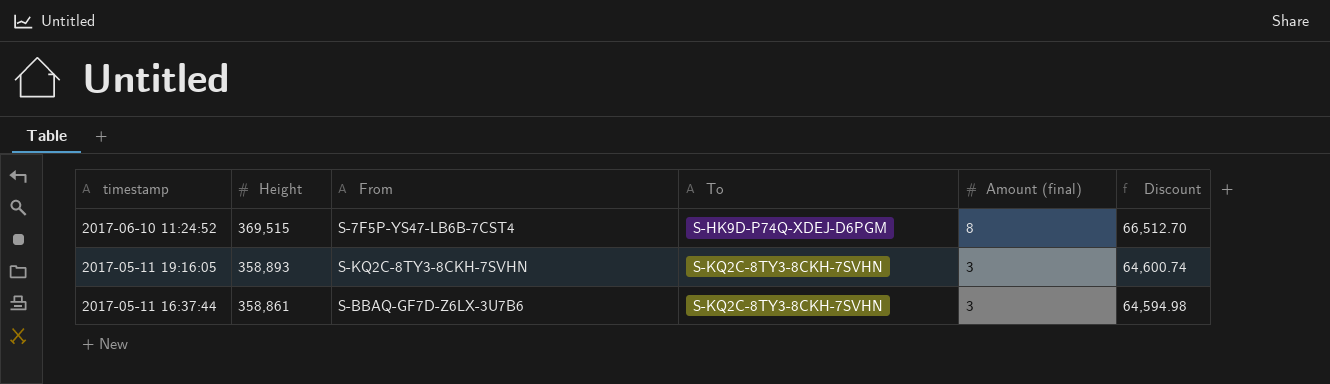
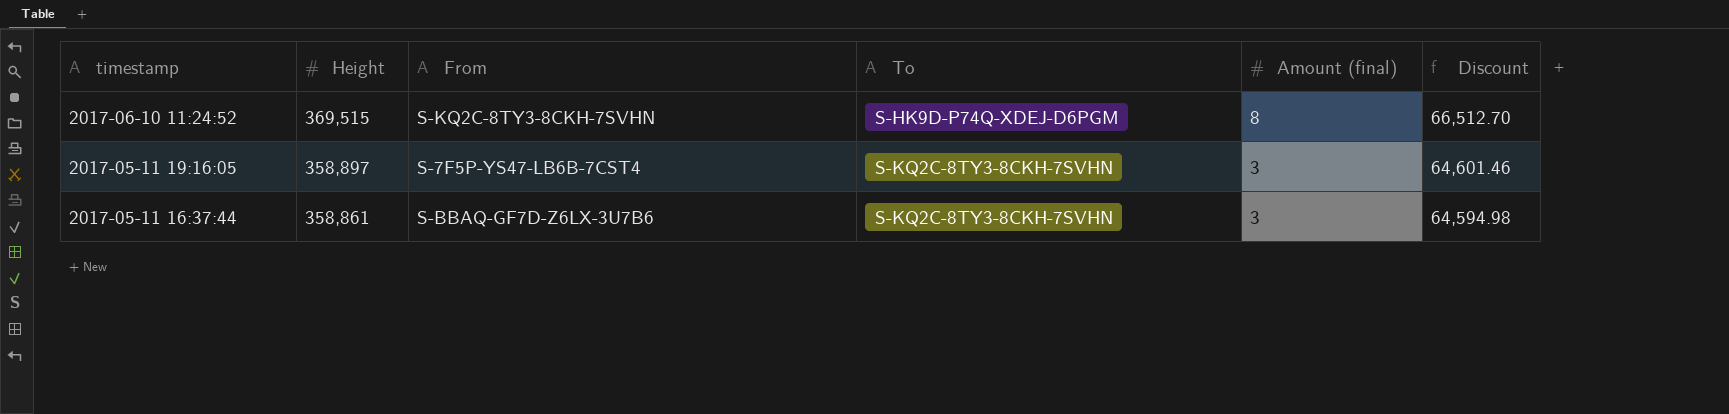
2017-06-10 11:24:52 | From: S-7F5P-YS47-LB6B-7CST4 -> S-KQ2C-8TY3-8CKH-7SVHN
2017-05-11 19:16:05 | Height: 358,893 -> 358,897
2017-05-11 19:16:05 | From: S-KQ2C-8TY3-8CKH-7SVHN -> S-7F5P-YS47-LB6B-7CST4
2017-05-11 19:16:05 | Discount: 64,600.74 -> 64,601.46

